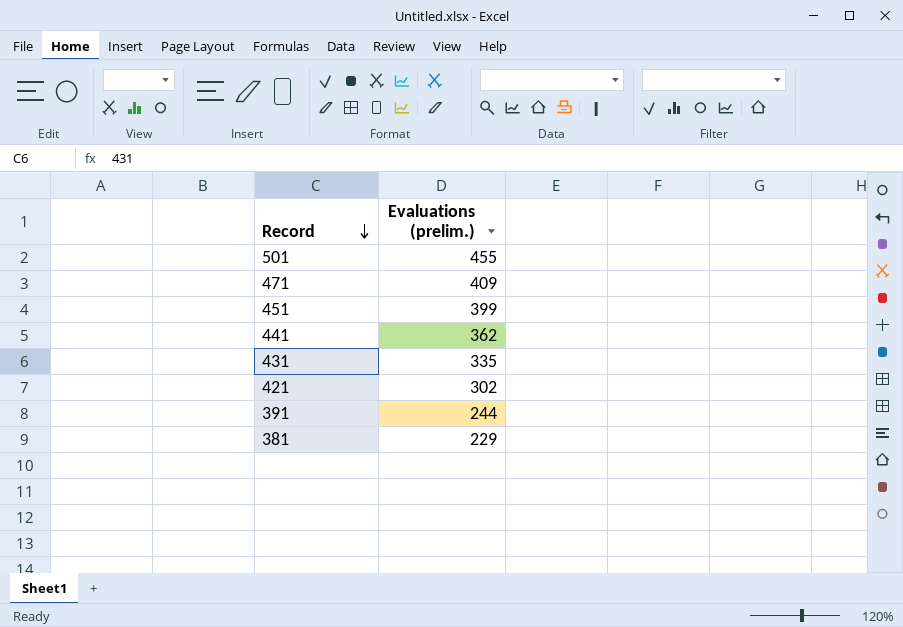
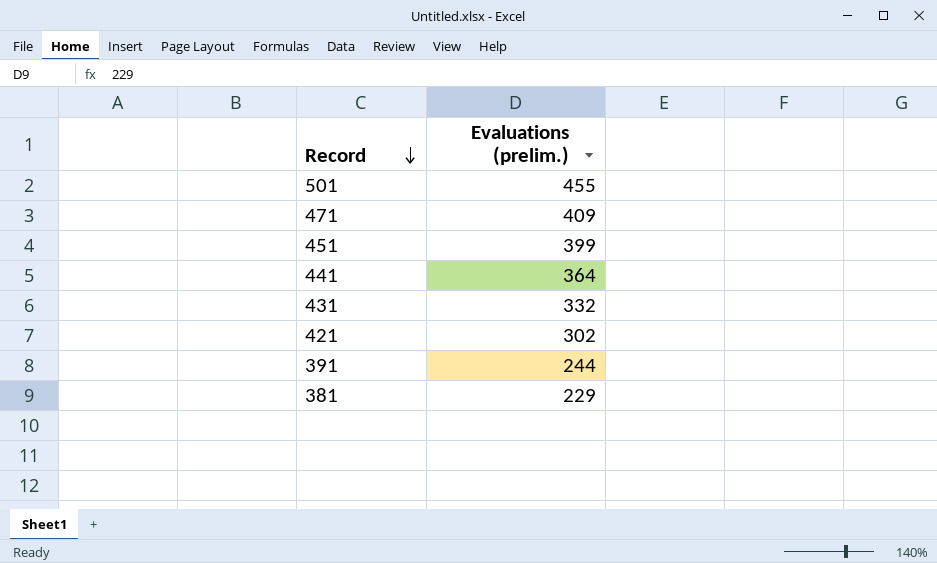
441 | Evaluations (prelim.): 362 -> 364
431 | Evaluations (prelim.): 335 -> 332

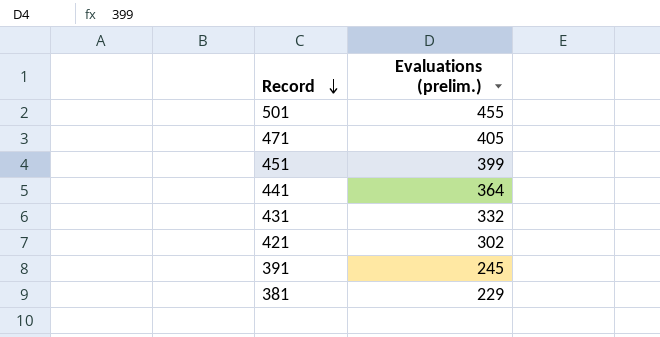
471 | Evaluations (prelim.): 409 -> 405
391 | Evaluations (prelim.): 244 -> 245

